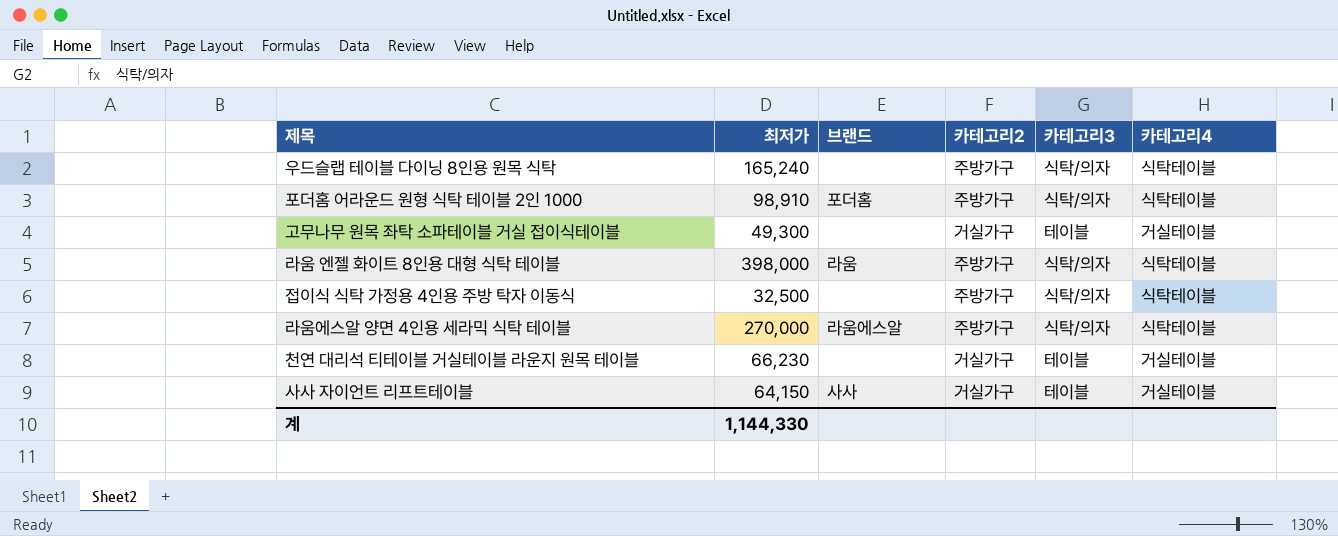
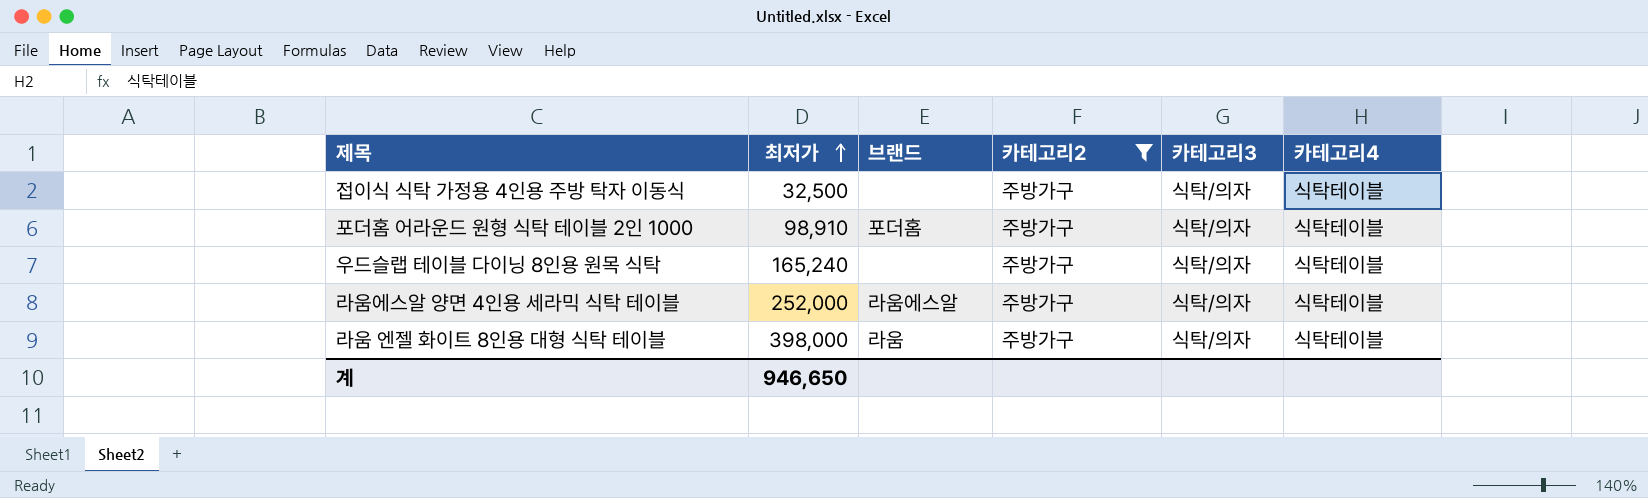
filter: none -> 카테고리2 = 주방가구
row order: none -> 최저가 ascending
라움에스알 양면 4인용 세라믹 식탁 테이블 | 최저가: 270,000 -> 252,000
계 | 최저가: 1,144,330 -> 946,650

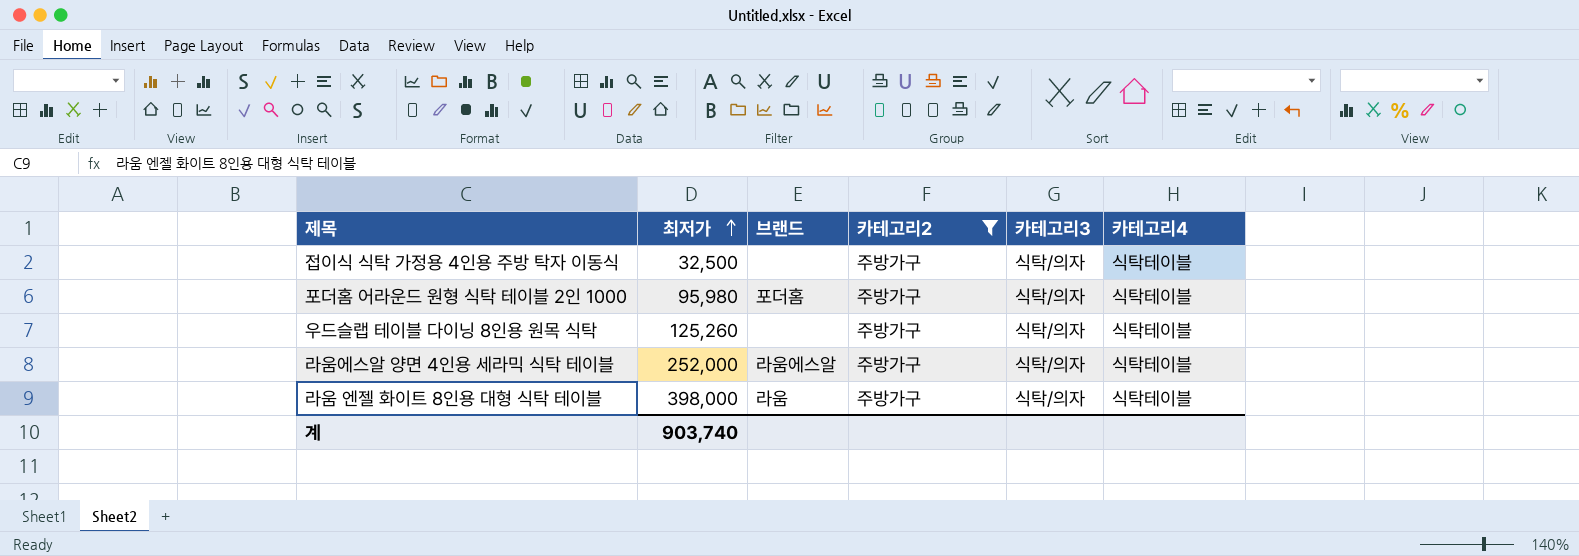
포더홈 어라운드 원형 식탁 테이블 2인 1000 | 최저가: 98,910 -> 95,980
우드슬랩 테이블 다이닝 8인용 원목 식탁 | 최저가: 165,240 -> 125,260
계 | 최저가: 946,650 -> 903,740

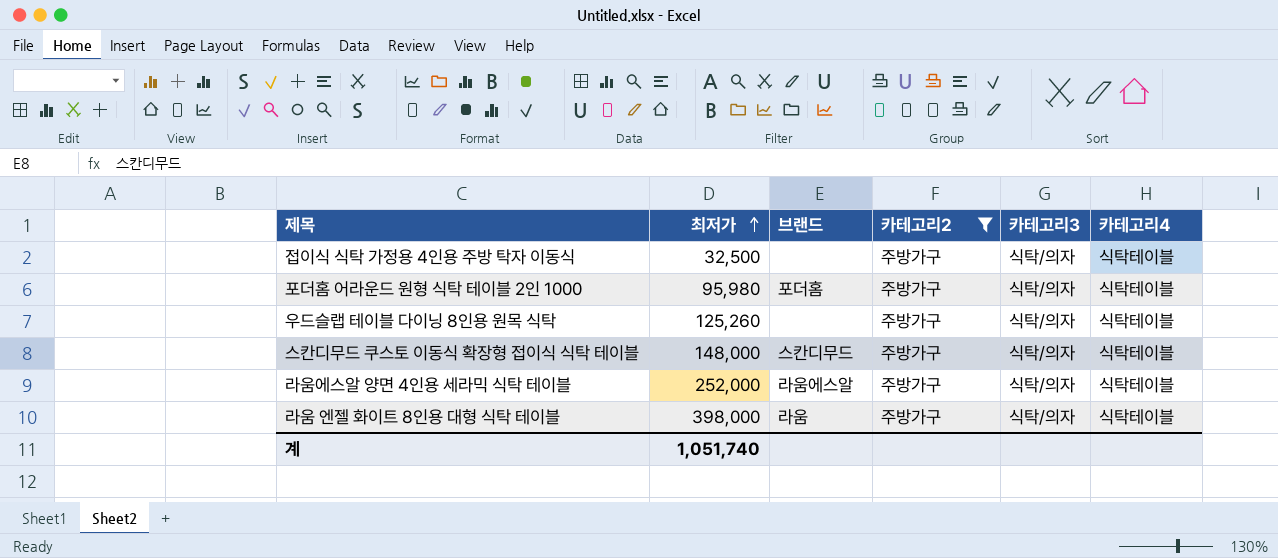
row 스칸디무드 쿠스토 이동식 확장형 접이식 식탁 테이블: none -> 148,000 | 스칸디무드 | 주방가구 | 식탁/의자 | 식탁테이블
계 | 최저가: 903,740 -> 1,051,740

